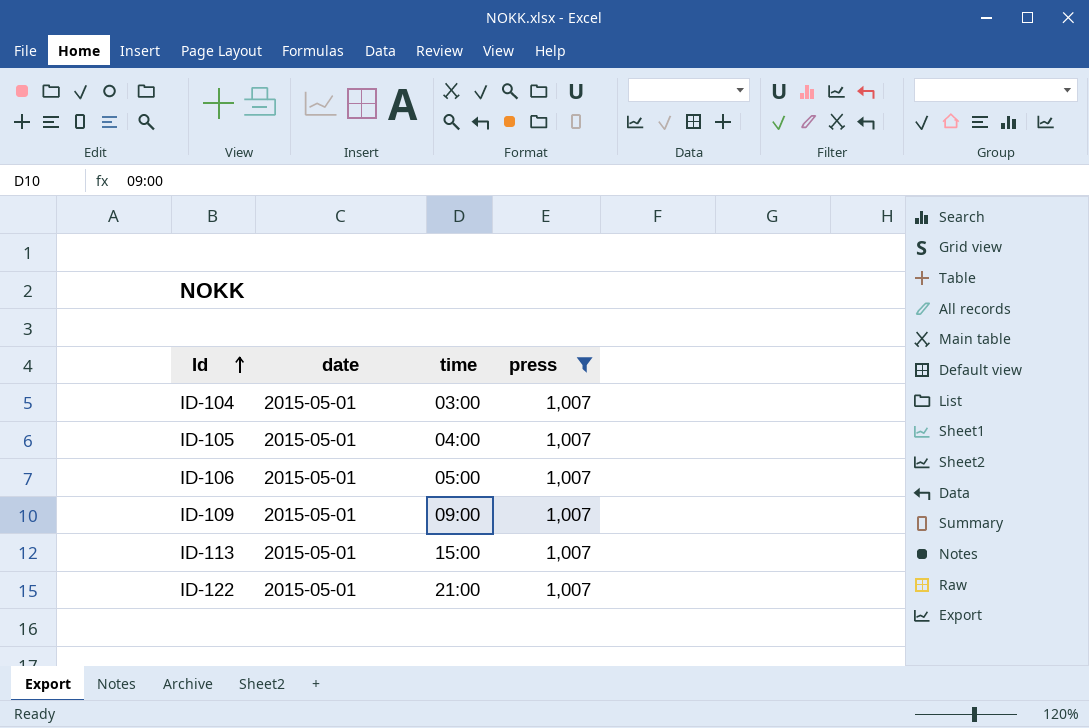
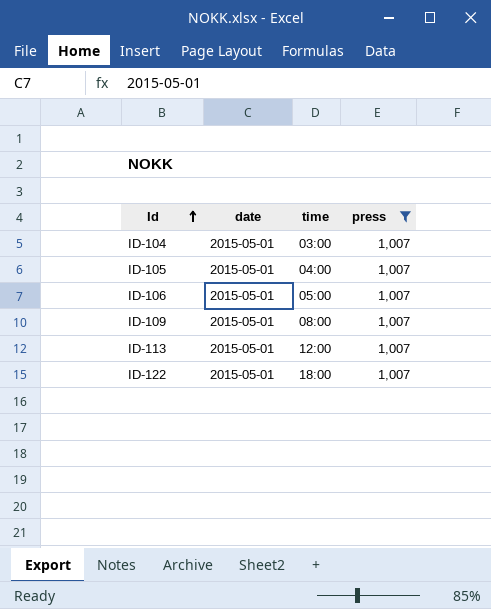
ID-109 | time: 09:00 -> 08:00
ID-113 | time: 15:00 -> 12:00
ID-122 | time: 21:00 -> 18:00

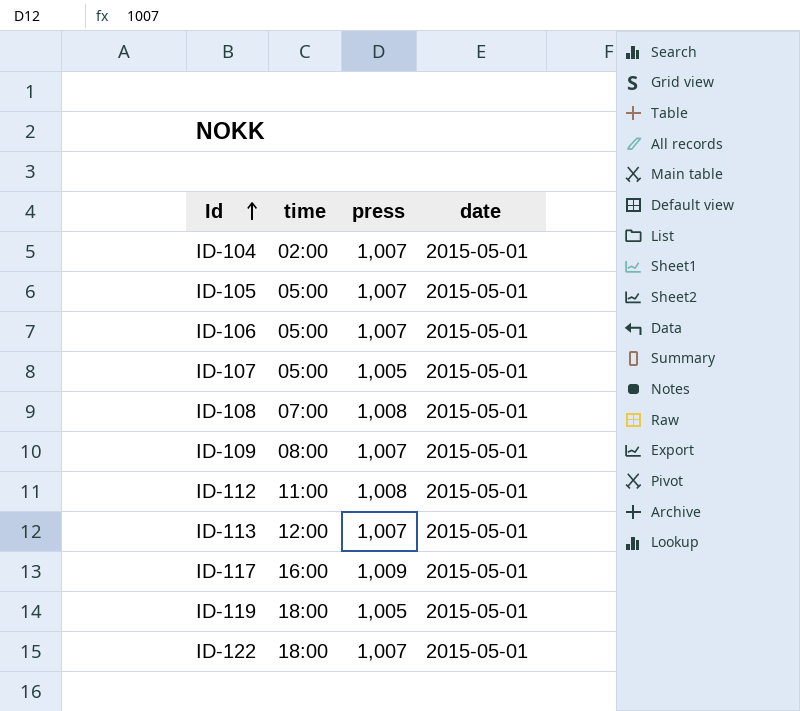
filter: press = 1,007 -> none
column date | position: 2 -> 4
ID-104 | time: 03:00 -> 02:00
ID-105 | time: 04:00 -> 05:00

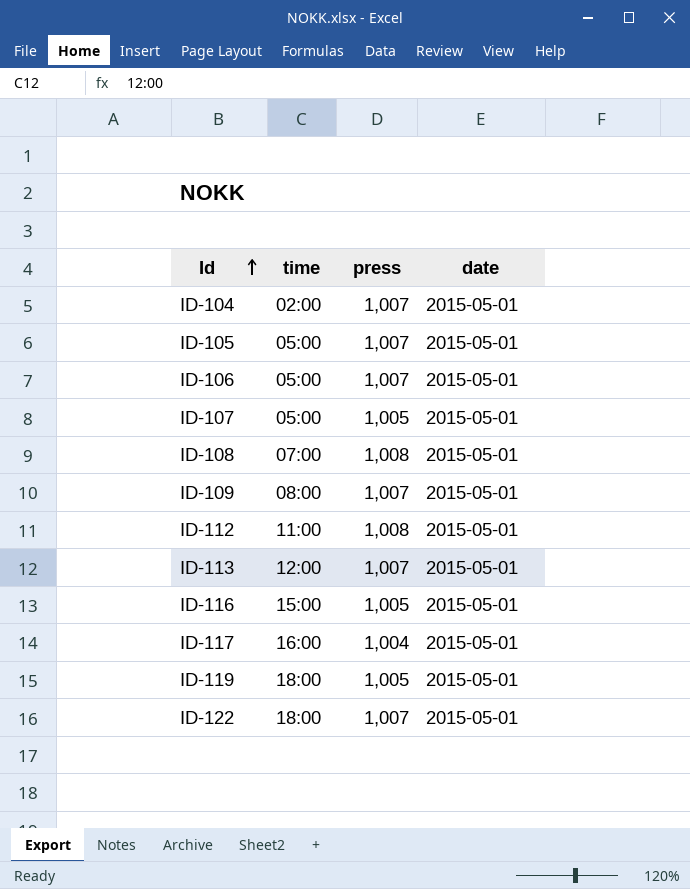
row ID-116: none -> 15:00 | 1,005 | 2015-05-01
ID-117 | press: 1,009 -> 1,004

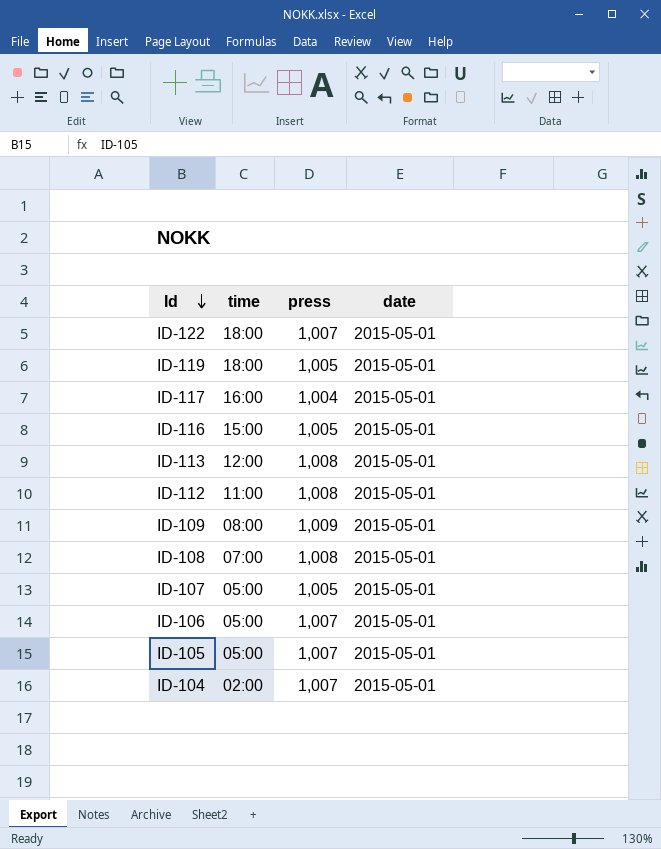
row order: Id ascending -> Id descending
ID-113 | press: 1,007 -> 1,008
ID-109 | press: 1,007 -> 1,009

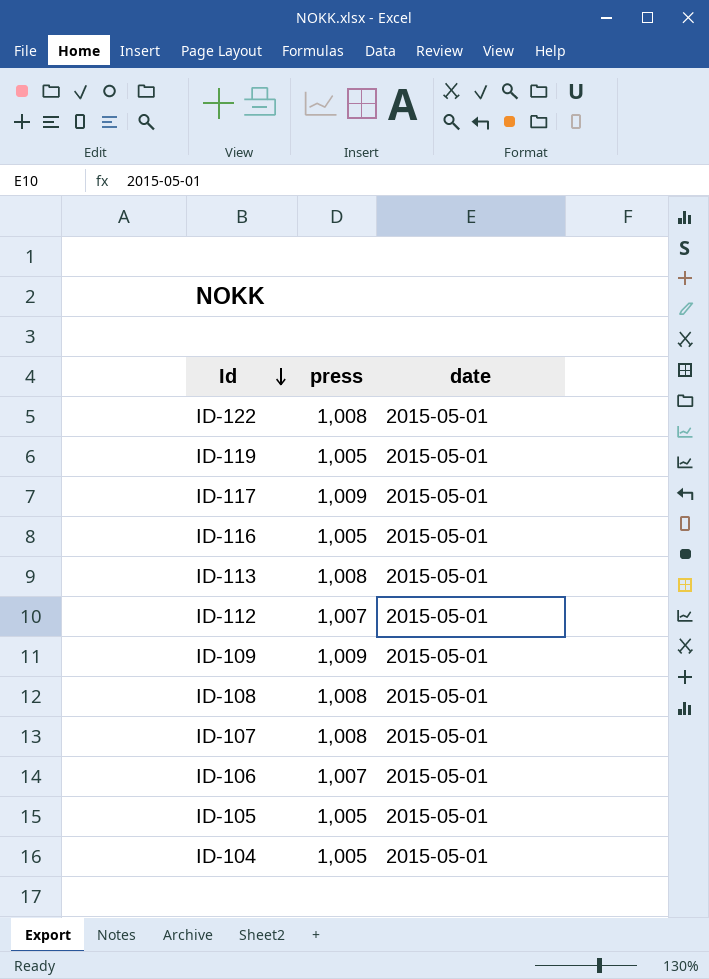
column time | position: 2 -> none
ID-122 | press: 1,007 -> 1,008
ID-117 | press: 1,004 -> 1,009
ID-112 | press: 1,008 -> 1,007
ID-107 | press: 1,005 -> 1,008
ID-105 | press: 1,007 -> 1,005
ID-104 | press: 1,007 -> 1,005

